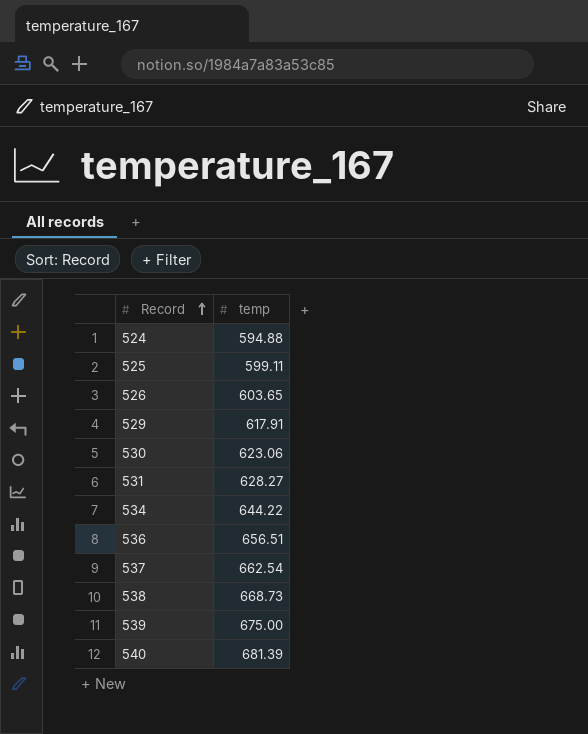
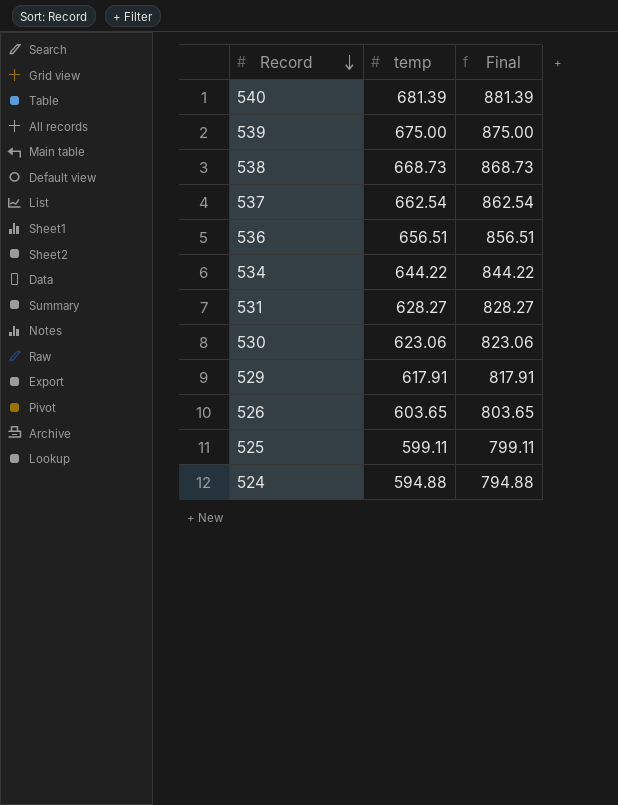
row order: Record ascending -> Record descending
column Final | formula: none -> [temp] + 200

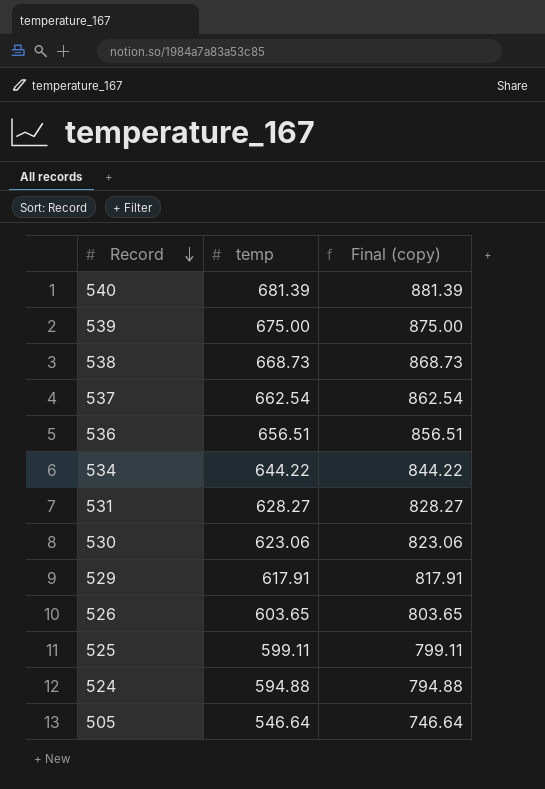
column name: Final -> Final (copy)
row 505: none -> 546.64 | 746.64

